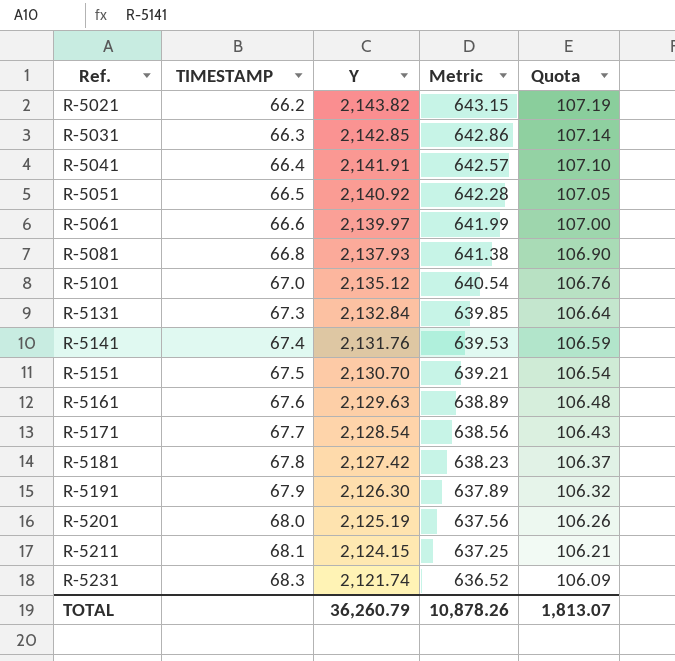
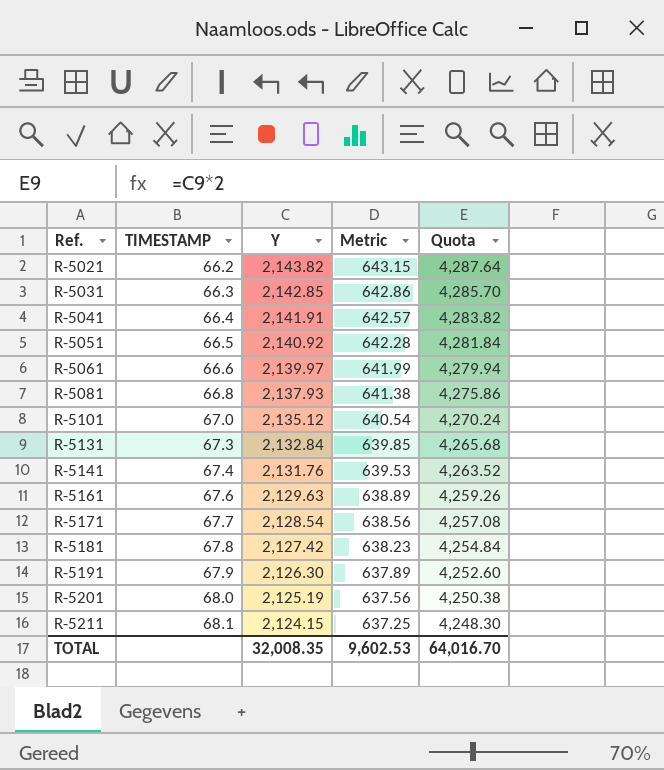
column Quota | formula: [Y] * 0.05 -> [Y] * 2
row R-5151: 67.5 | 2,130.70 | 639.21 | 106.54 -> none
row R-5231: 68.3 | 2,121.74 | 636.52 | 106.09 -> none
TOTAL | Y: 36,260.79 -> 32,008.35
TOTAL | Metric: 10,878.26 -> 9,602.53
TOTAL | Quota: 1,813.07 -> 64,016.70

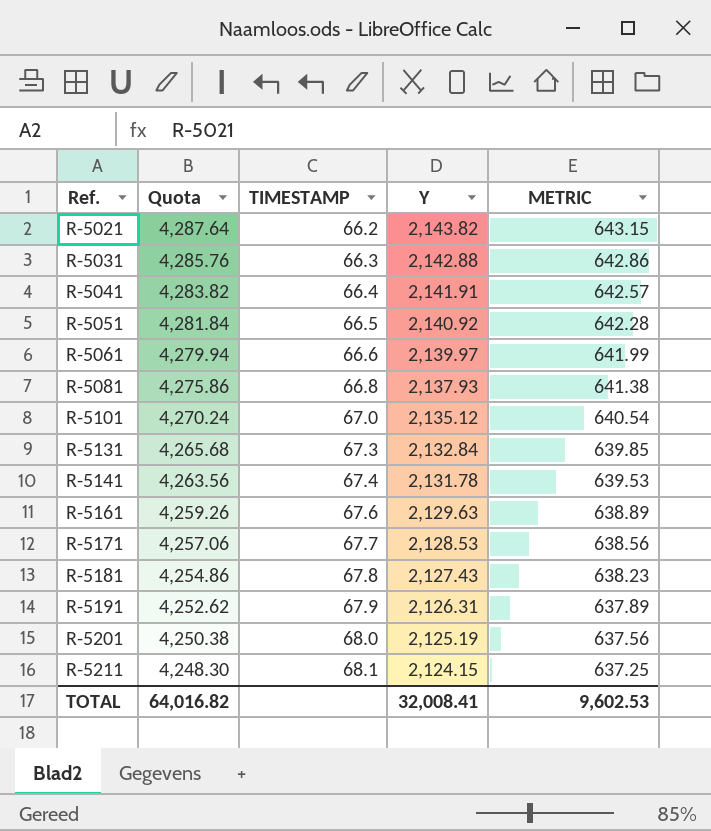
column Quota | position: 5 -> 2
column name: Metric -> METRIC
R-5031 | Quota: 4,285.70 -> 4,285.76
R-5031 | Y: 2,142.85 -> 2,142.88
R-5141 | Quota: 4,263.52 -> 4,263.56
R-5141 | Y: 2,131.76 -> 2,131.78
R-5171 | Quota: 4,257.08 -> 4,257.06
R-5171 | Y: 2,128.54 -> 2,128.53
R-5181 | Quota: 4,254.84 -> 4,254.86
R-5181 | Y: 2,127.42 -> 2,127.43
R-5191 | Quota: 4,252.60 -> 4,252.62
R-5191 | Y: 2,126.30 -> 2,126.31
TOTAL | Quota: 64,016.70 -> 64,016.82
TOTAL | Y: 32,008.35 -> 32,008.41

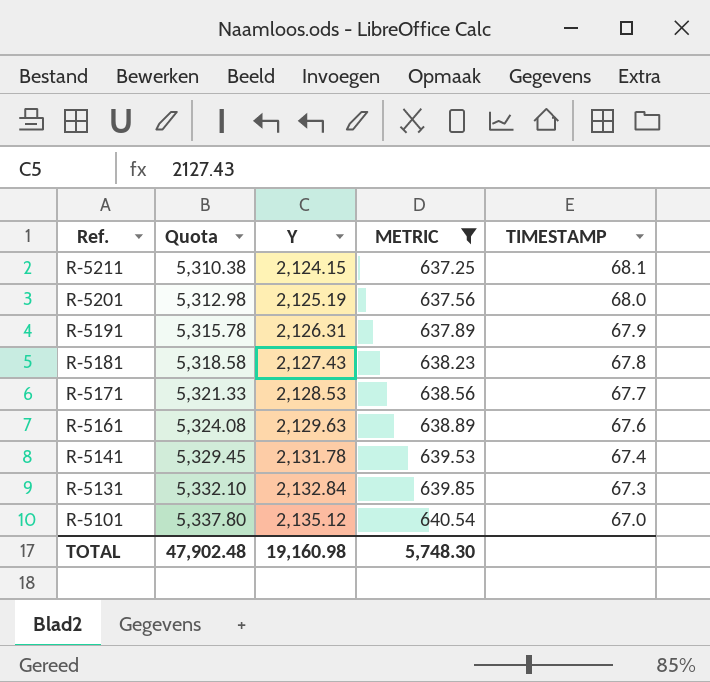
filter: none -> METRIC <= 640.54
row order: Ref. ascending -> Ref. descending
column Quota | formula: [Y] * 2 -> [Y] * 2.5
column TIMESTAMP | position: 3 -> 5
TOTAL | Quota: 64,016.82 -> 47,902.48
TOTAL | Y: 32,008.41 -> 19,160.98
TOTAL | METRIC: 9,602.53 -> 5,748.30

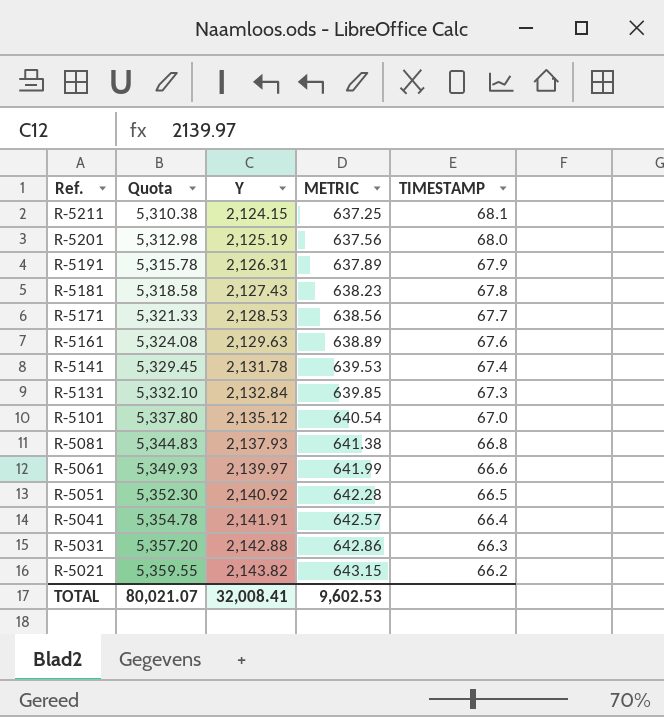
filter: METRIC <= 640.54 -> none
TOTAL | Quota: 47,902.48 -> 80,021.07
TOTAL | Y: 19,160.98 -> 32,008.41
TOTAL | METRIC: 5,748.30 -> 9,602.53

